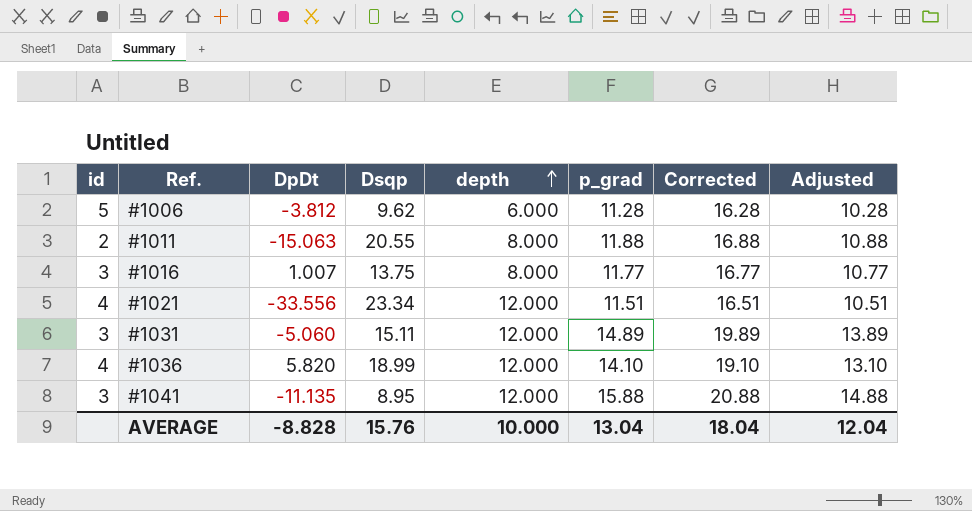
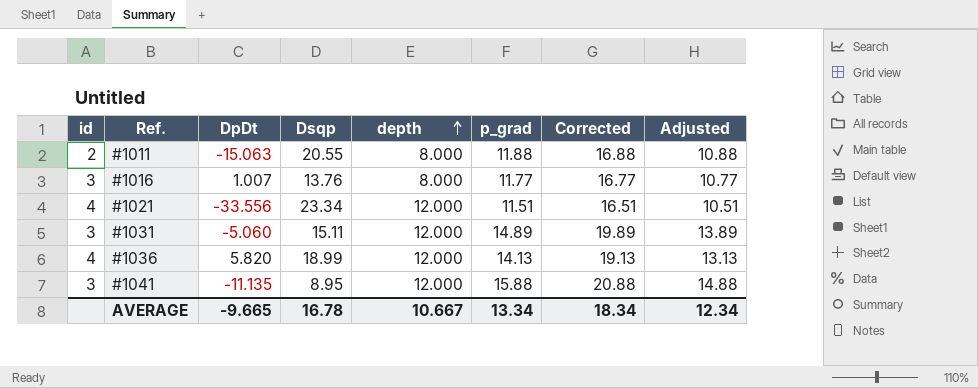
row #1006: 5 | -3.812 | 9.62 | 6.000 | 11.28 | 16.28 | 10.28 -> none
#1016 | Dsqp: 13.75 -> 13.76
#1036 | p_grad: 14.10 -> 14.13
#1036 | Corrected: 19.10 -> 19.13
#1036 | Adjusted: 13.10 -> 13.13
AVERAGE | DpDt: -8.828 -> -9.665
AVERAGE | Dsqp: 15.76 -> 16.78
AVERAGE | depth: 10.000 -> 10.667
AVERAGE | p_grad: 13.04 -> 13.34
AVERAGE | Corrected: 18.04 -> 18.34
AVERAGE | Adjusted: 12.04 -> 12.34

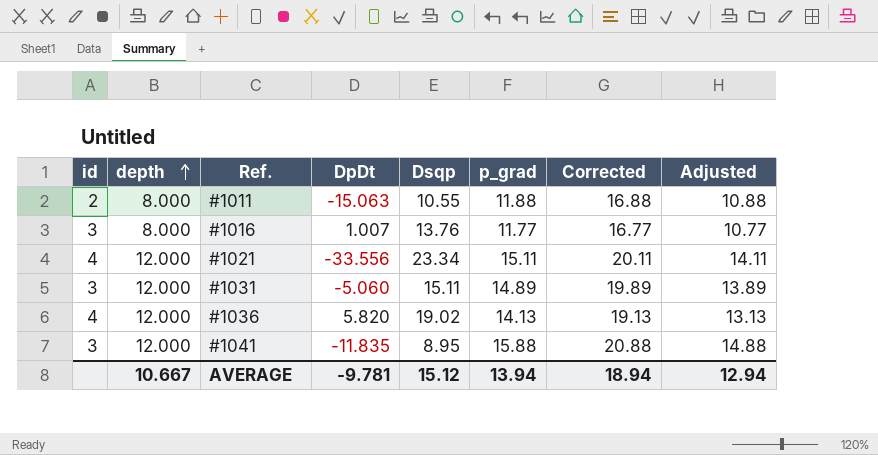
column depth | position: 5 -> 2
#1011 | Dsqp: 20.55 -> 10.55
#1021 | p_grad: 11.51 -> 15.11
#1021 | Corrected: 16.51 -> 20.11
#1021 | Adjusted: 10.51 -> 14.11
#1036 | Dsqp: 18.99 -> 19.02
#1041 | DpDt: -11.135 -> -11.835
AVERAGE | DpDt: -9.665 -> -9.781
AVERAGE | Dsqp: 16.78 -> 15.12
AVERAGE | p_grad: 13.34 -> 13.94
AVERAGE | Corrected: 18.34 -> 18.94
AVERAGE | Adjusted: 12.34 -> 12.94

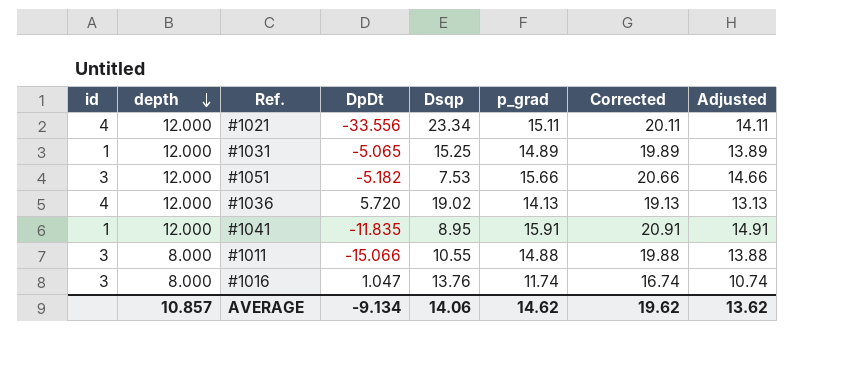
row order: depth ascending -> depth descending
#1031 | id: 3 -> 1
#1031 | DpDt: -5.060 -> -5.065
#1031 | Dsqp: 15.11 -> 15.25
row #1051: none -> 3 | 12.000 | -5.182 | 7.53 | 15.66 | 20.66 | 14.66
#1036 | DpDt: 5.820 -> 5.720
#1041 | id: 3 -> 1
#1041 | p_grad: 15.88 -> 15.91
#1041 | Corrected: 20.88 -> 20.91
#1041 | Adjusted: 14.88 -> 14.91
#1011 | id: 2 -> 3
#1011 | DpDt: -15.063 -> -15.066
#1011 | p_grad: 11.88 -> 14.88
#1011 | Corrected: 16.88 -> 19.88
#1011 | Adjusted: 10.88 -> 13.88
#1016 | DpDt: 1.007 -> 1.047
#1016 | p_grad: 11.77 -> 11.74
#1016 | Corrected: 16.77 -> 16.74
#1016 | Adjusted: 10.77 -> 10.74
AVERAGE | depth: 10.667 -> 10.857
AVERAGE | DpDt: -9.781 -> -9.134
AVERAGE | Dsqp: 15.12 -> 14.06
AVERAGE | p_grad: 13.94 -> 14.62
AVERAGE | Corrected: 18.94 -> 19.62
AVERAGE | Adjusted: 12.94 -> 13.62

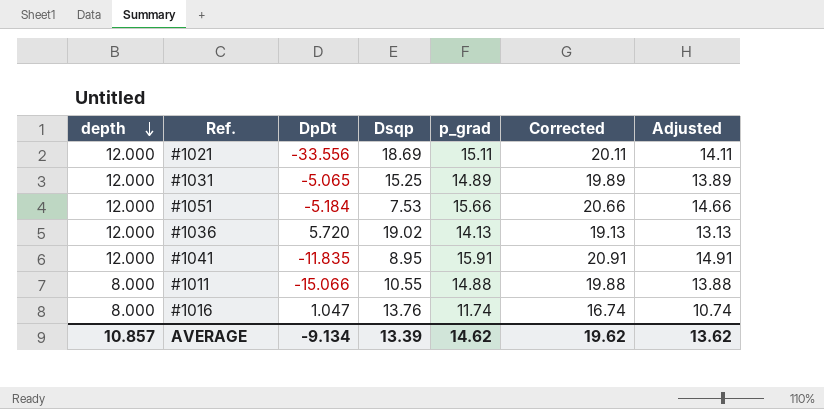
column id | position: 1 -> none
#1021 | Dsqp: 23.34 -> 18.69
#1051 | DpDt: -5.182 -> -5.184
AVERAGE | Dsqp: 14.06 -> 13.39

